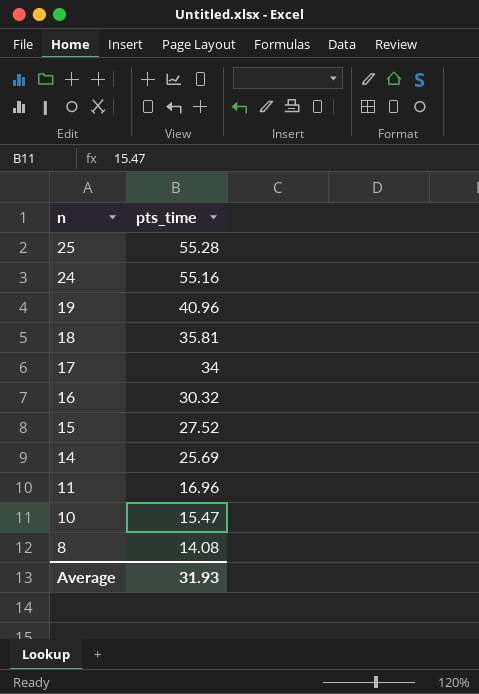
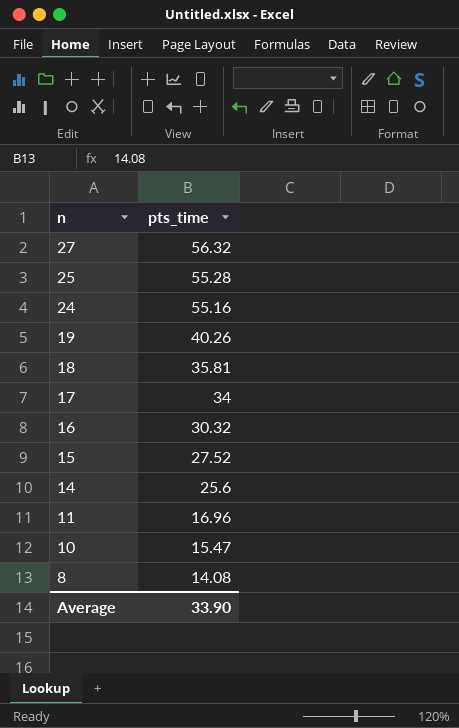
row 27: none -> 56.32
19 | pts_time: 40.96 -> 40.26
14 | pts_time: 25.69 -> 25.6
Average | pts_time: 31.93 -> 33.90

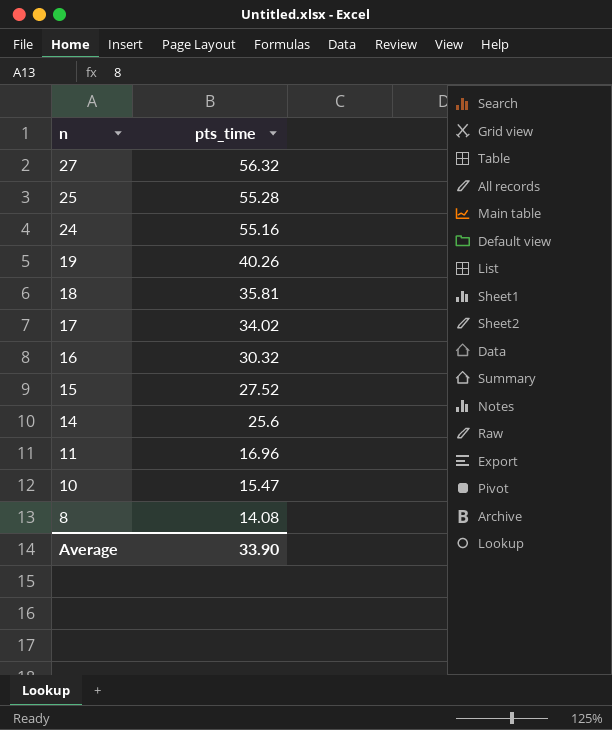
17 | pts_time: 34 -> 34.02

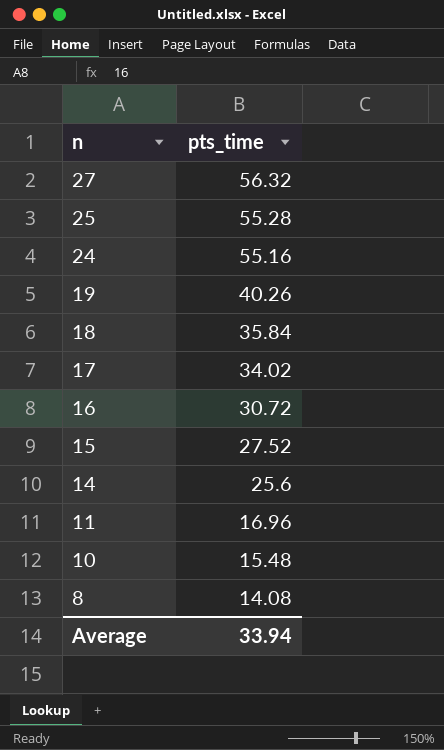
18 | pts_time: 35.81 -> 35.84
16 | pts_time: 30.32 -> 30.72
10 | pts_time: 15.47 -> 15.48
Average | pts_time: 33.90 -> 33.94

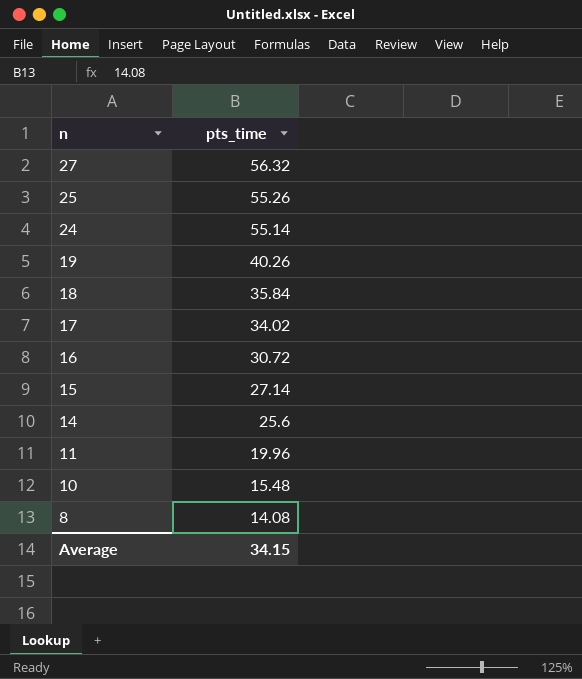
25 | pts_time: 55.28 -> 55.26
24 | pts_time: 55.16 -> 55.14
15 | pts_time: 27.52 -> 27.14
11 | pts_time: 16.96 -> 19.96
Average | pts_time: 33.94 -> 34.15

